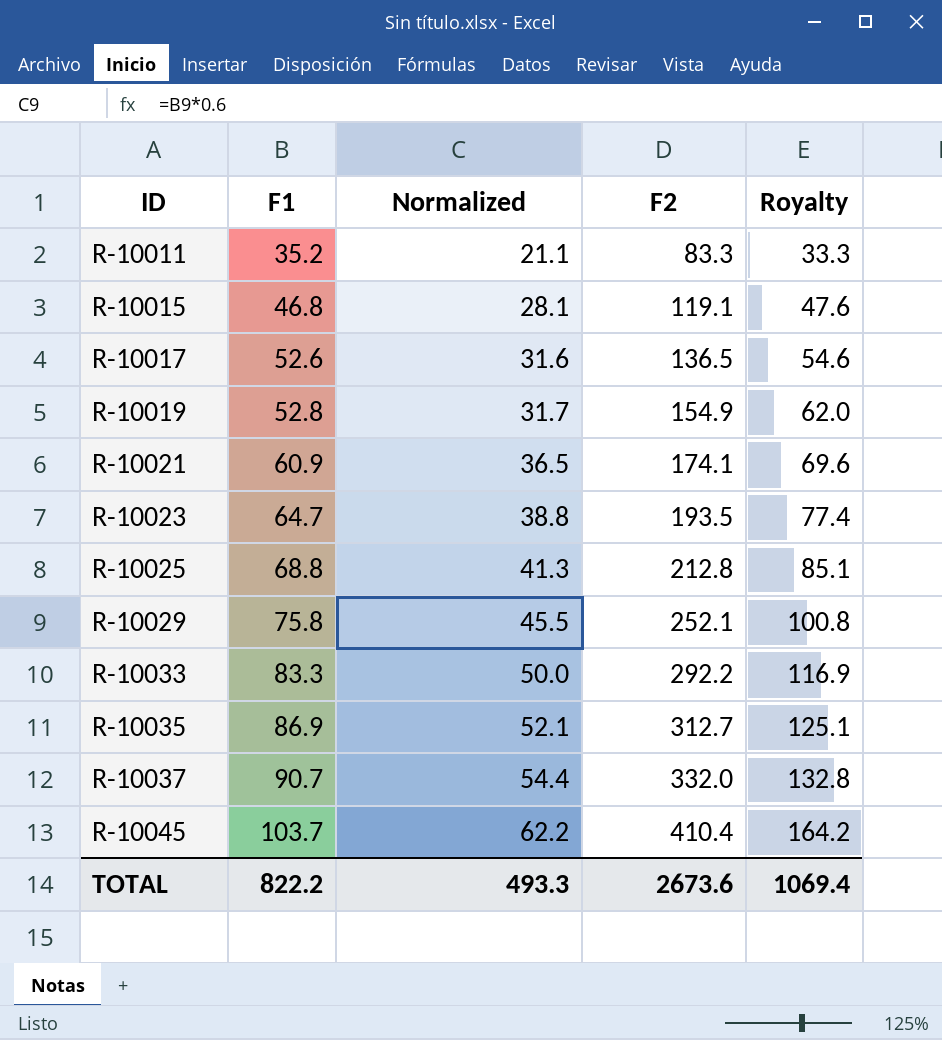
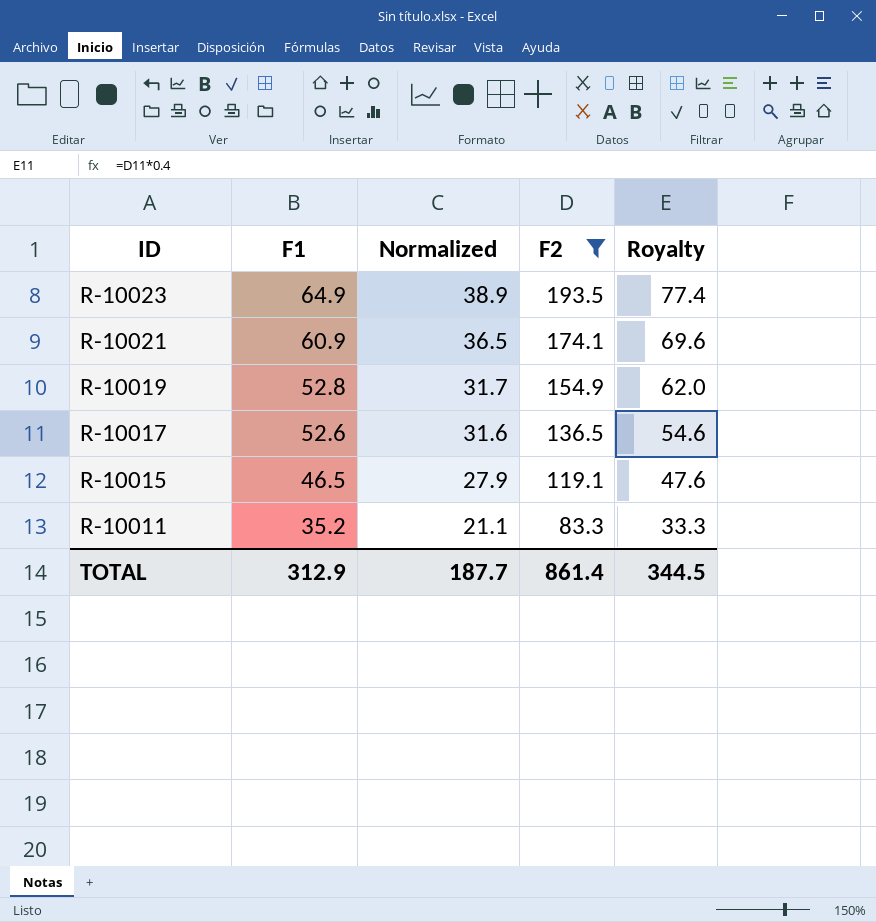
filter: none -> F2 <= 193.5
row order: ID ascending -> ID descending
R-10023 | F1: 64.7 -> 64.9
R-10023 | Normalized: 38.8 -> 38.9
R-10015 | F1: 46.8 -> 46.5
R-10015 | Normalized: 28.1 -> 27.9
TOTAL | F1: 822.2 -> 312.9
TOTAL | Normalized: 493.3 -> 187.7
TOTAL | F2: 2673.6 -> 861.4
TOTAL | Royalty: 1069.4 -> 344.5

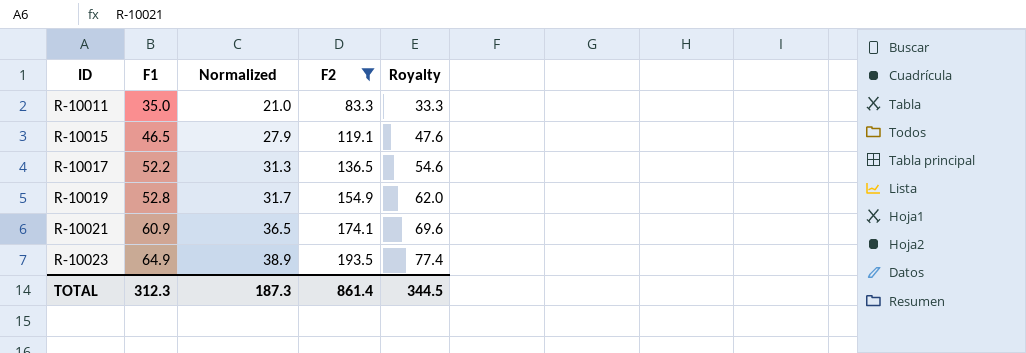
row order: ID descending -> ID ascending
R-10011 | F1: 35.2 -> 35.0
R-10011 | Normalized: 21.1 -> 21.0
R-10017 | F1: 52.6 -> 52.2
R-10017 | Normalized: 31.6 -> 31.3
TOTAL | F1: 312.9 -> 312.3
TOTAL | Normalized: 187.7 -> 187.3

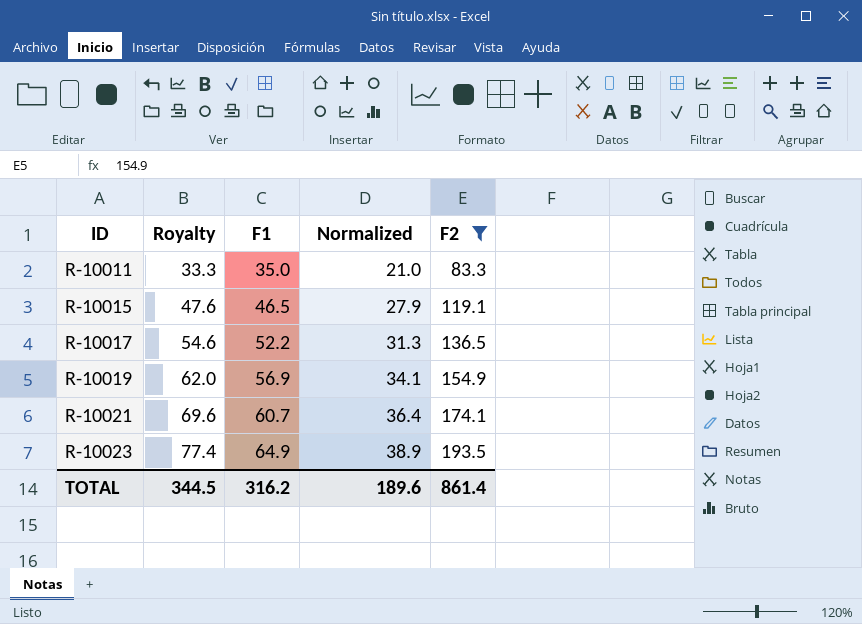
column Royalty | position: 5 -> 2
R-10019 | F1: 52.8 -> 56.9
R-10019 | Normalized: 31.7 -> 34.1
R-10021 | F1: 60.9 -> 60.7
R-10021 | Normalized: 36.5 -> 36.4
TOTAL | F1: 312.3 -> 316.2
TOTAL | Normalized: 187.3 -> 189.6

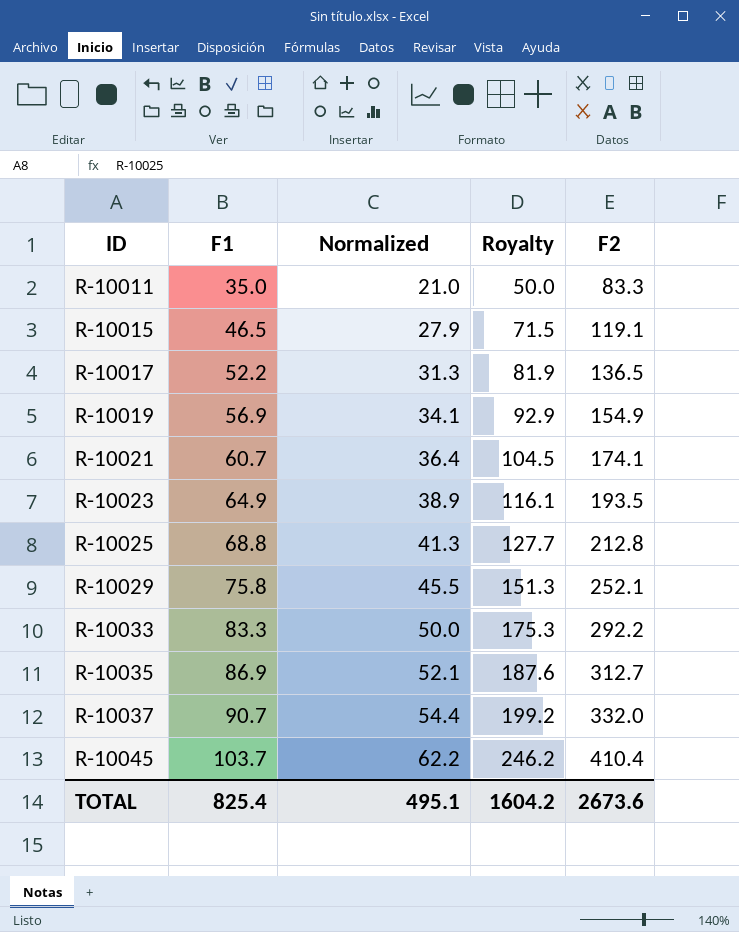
filter: F2 <= 193.5 -> none
column Royalty | formula: [F2] * 0.4 -> [F2] * 0.6
column Royalty | position: 2 -> 4
TOTAL | F1: 316.2 -> 825.4
TOTAL | Normalized: 189.6 -> 495.1
TOTAL | Royalty: 344.5 -> 1604.2
TOTAL | F2: 861.4 -> 2673.6

